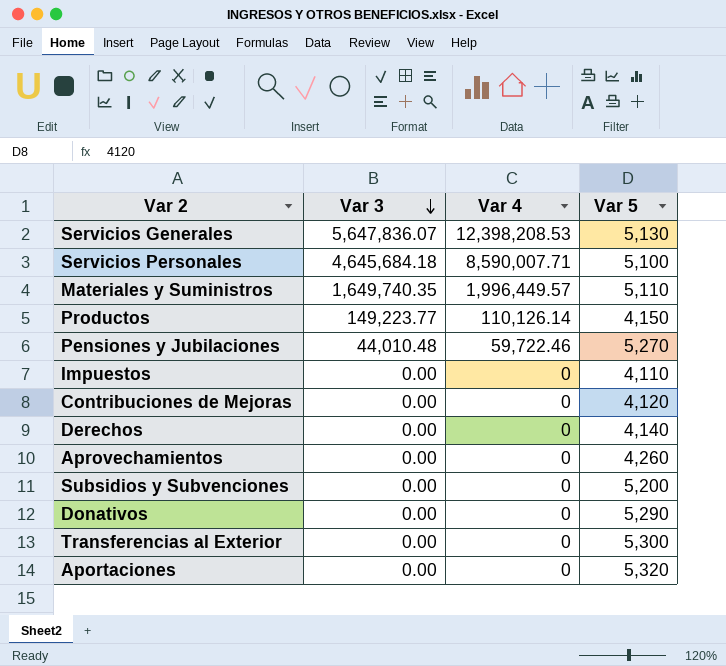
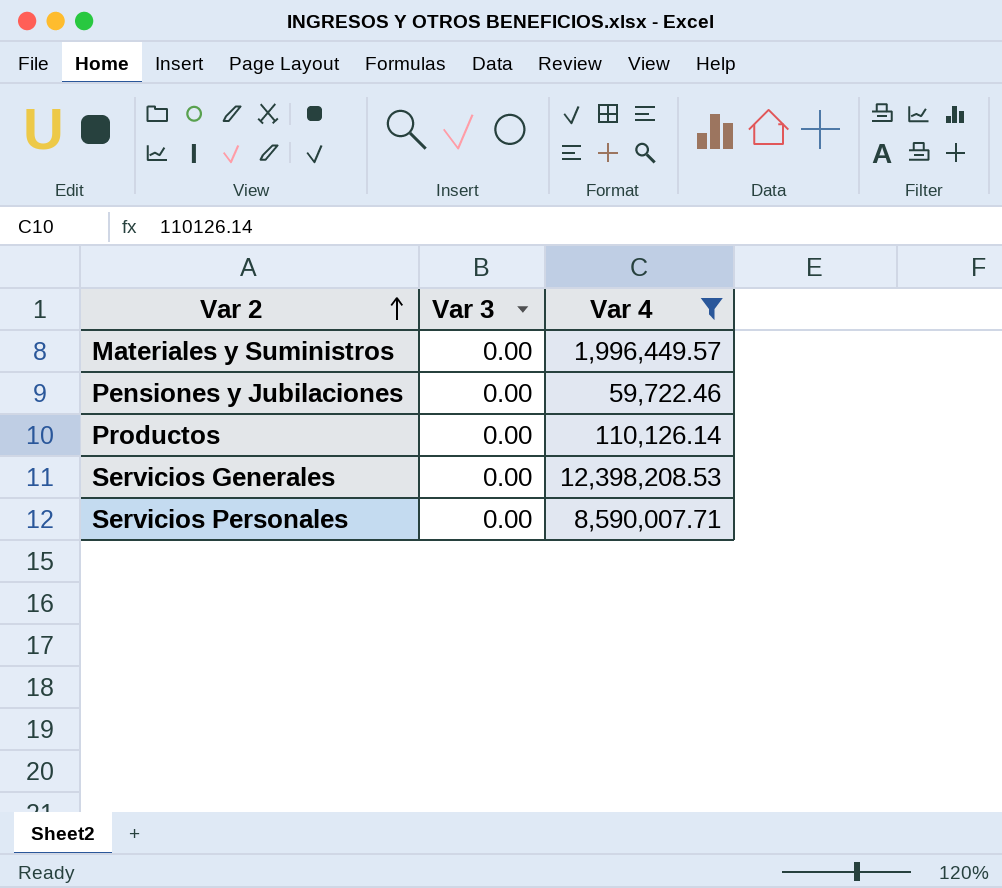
filter: none -> Var 4 != 0
row order: Var 3 descending -> Var 2 ascending
column Var 5 | position: 4 -> none
Materiales y Suministros | Var 3: 1,649,740.35 -> 0.00
Pensiones y Jubilaciones | Var 3: 44,010.48 -> 0.00
Productos | Var 3: 149,223.77 -> 0.00
Servicios Generales | Var 3: 5,647,836.07 -> 0.00
Servicios Personales | Var 3: 4,645,684.18 -> 0.00

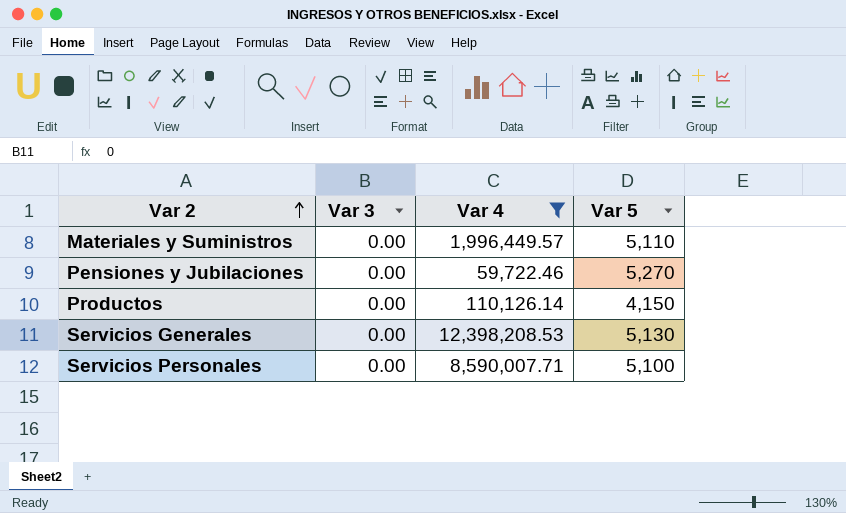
column Var 5 | position: none -> 4

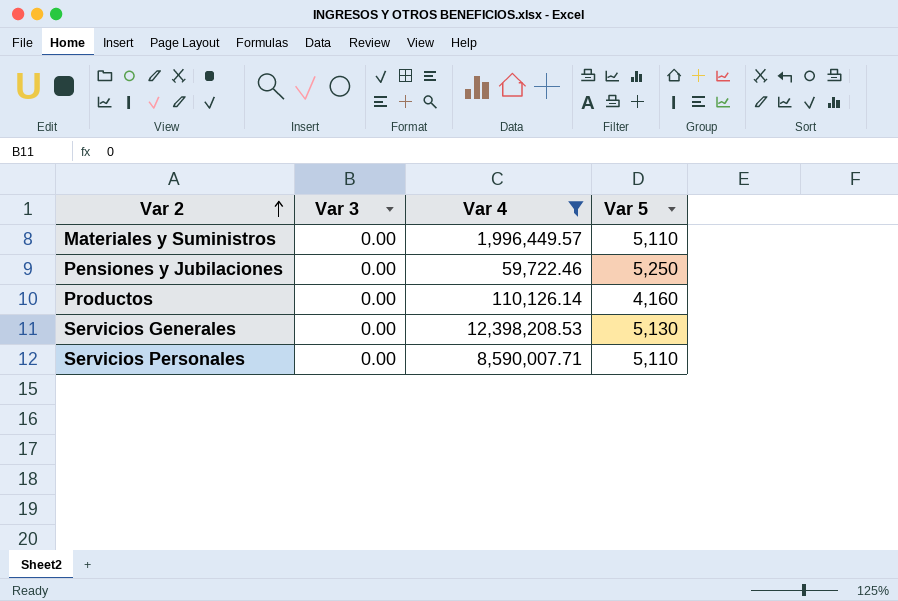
Pensiones y Jubilaciones | Var 5: 5,270 -> 5,250
Productos | Var 5: 4,150 -> 4,160
Servicios Personales | Var 5: 5,100 -> 5,110

